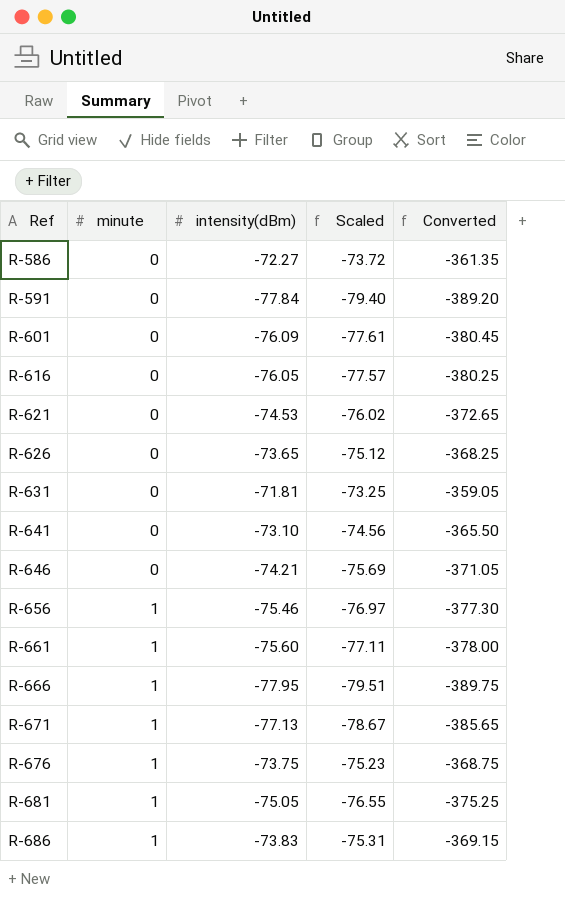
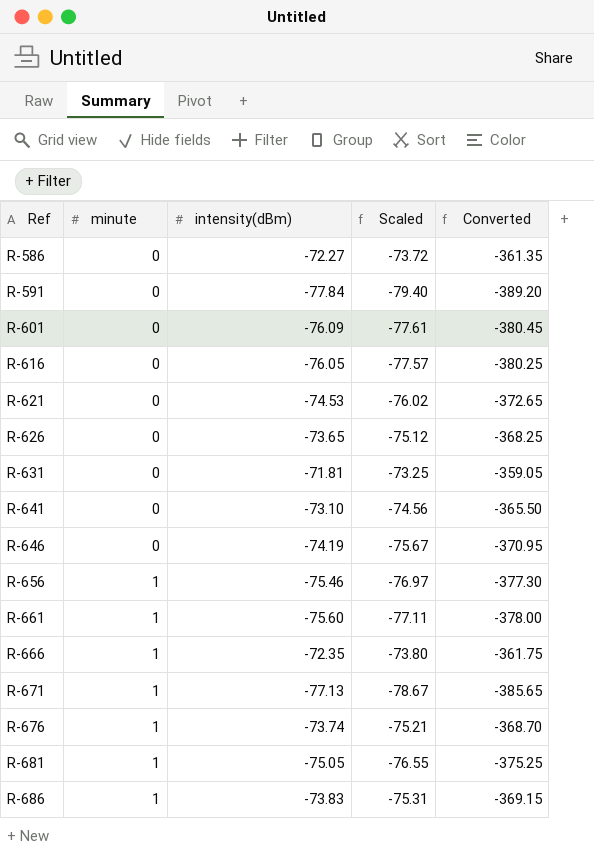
R-646 | intensity(dBm): -74.21 -> -74.19
R-646 | Scaled: -75.69 -> -75.67
R-646 | Converted: -371.05 -> -370.95
R-666 | intensity(dBm): -77.95 -> -72.35
R-666 | Scaled: -79.51 -> -73.80
R-666 | Converted: -389.75 -> -361.75
R-676 | intensity(dBm): -73.75 -> -73.74
R-676 | Scaled: -75.23 -> -75.21
R-676 | Converted: -368.75 -> -368.70

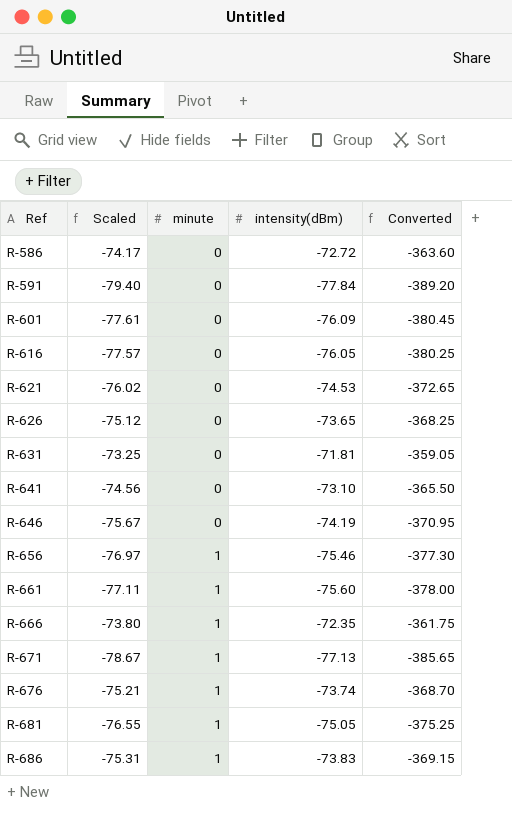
column Scaled | position: 4 -> 2
R-586 | Scaled: -73.72 -> -74.17
R-586 | intensity(dBm): -72.27 -> -72.72
R-586 | Converted: -361.35 -> -363.60

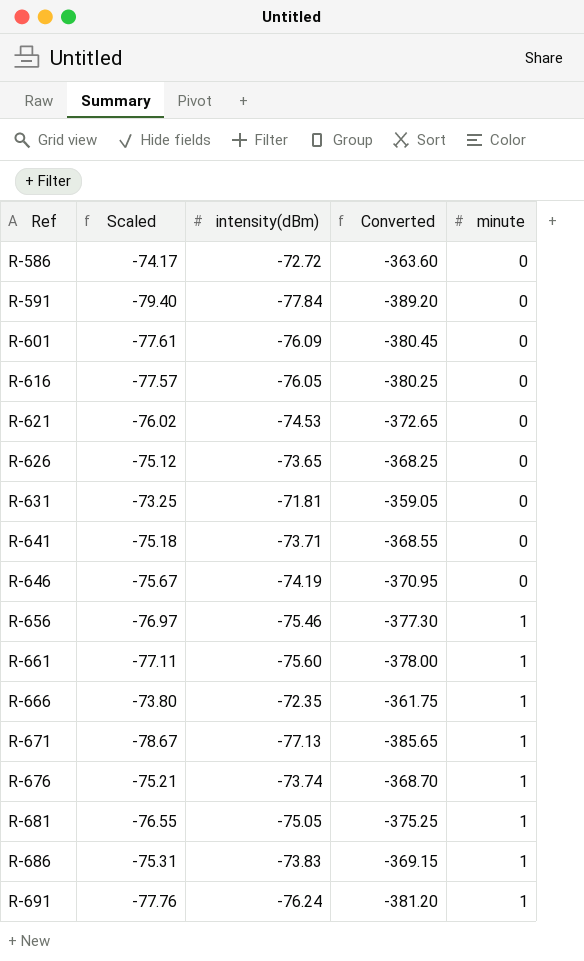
column minute | position: 3 -> 5
R-641 | Scaled: -74.56 -> -75.18
R-641 | intensity(dBm): -73.10 -> -73.71
R-641 | Converted: -365.50 -> -368.55
row R-691: none -> -77.76 | -76.24 | -381.20 | 1

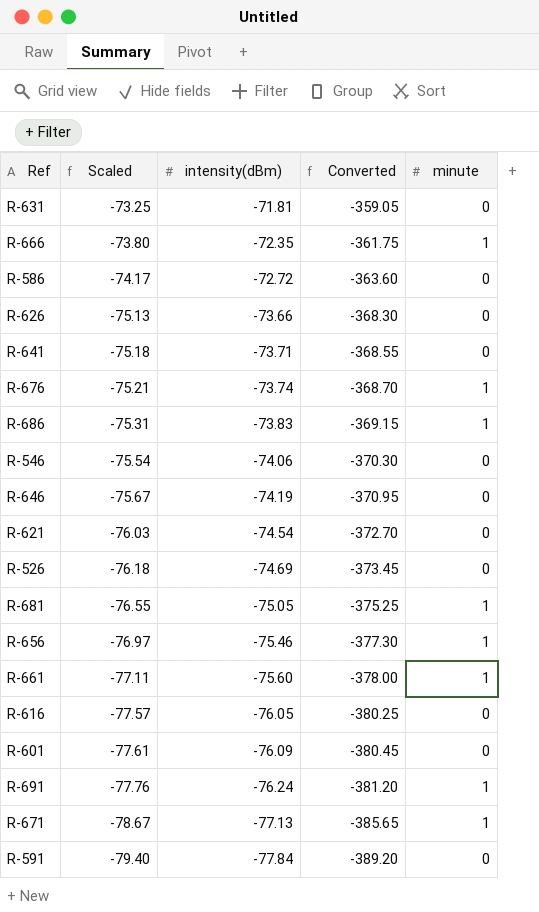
row order: Ref ascending -> Scaled descending
R-626 | Scaled: -75.12 -> -75.13
R-626 | intensity(dBm): -73.65 -> -73.66
R-626 | Converted: -368.25 -> -368.30
row R-546: none -> -75.54 | -74.06 | -370.30 | 0
R-621 | Scaled: -76.02 -> -76.03
R-621 | intensity(dBm): -74.53 -> -74.54
R-621 | Converted: -372.65 -> -372.70
row R-526: none -> -76.18 | -74.69 | -373.45 | 0

